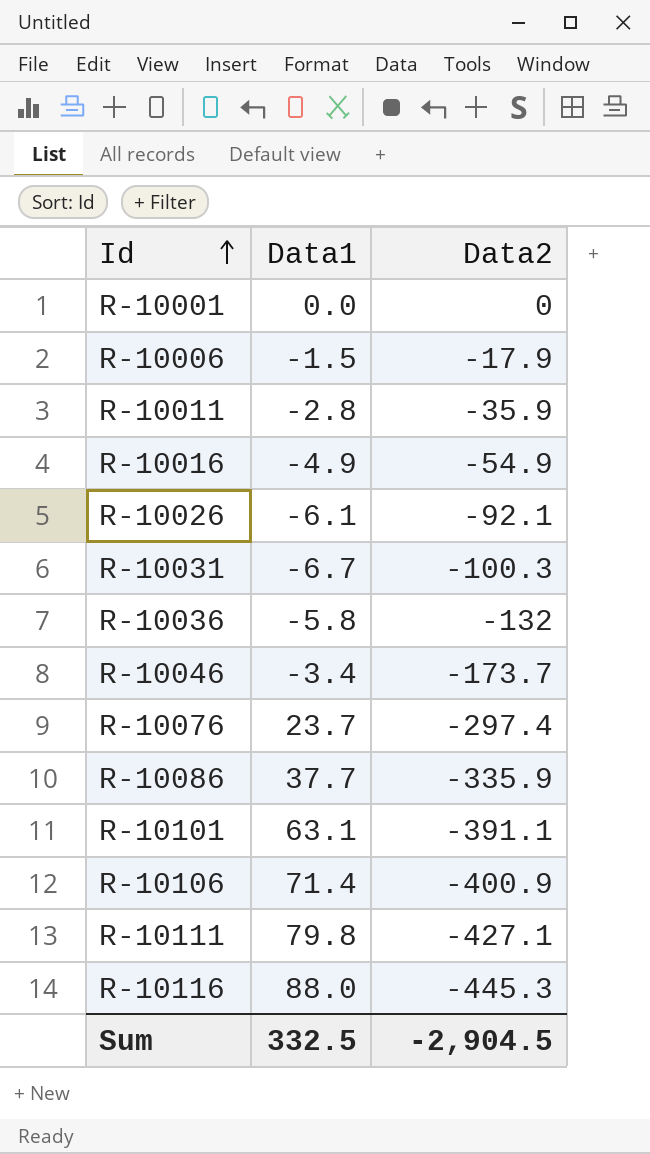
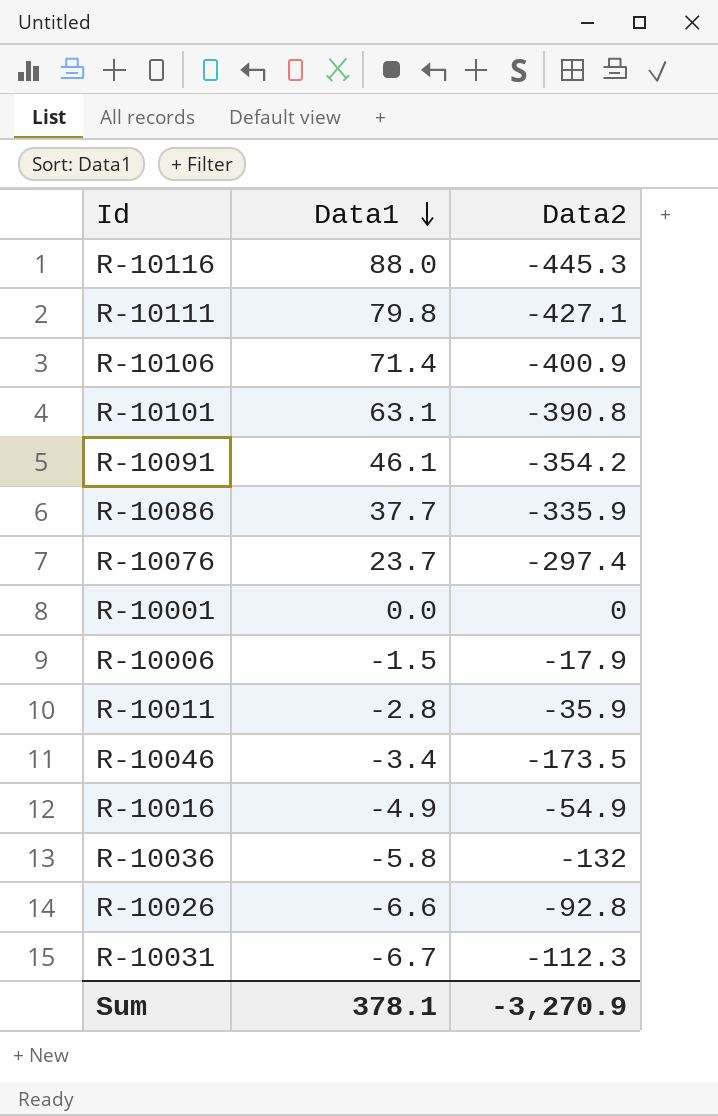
row order: Id ascending -> Data1 descending
R-10101 | Data2: -391.1 -> -390.8
row R-10091: none -> 46.1 | -354.2
R-10046 | Data2: -173.7 -> -173.5
R-10026 | Data1: -6.1 -> -6.6
R-10026 | Data2: -92.1 -> -92.8
R-10031 | Data2: -100.3 -> -112.3
Sum | Data1: 332.5 -> 378.1
Sum | Data2: -2,904.5 -> -3,270.9

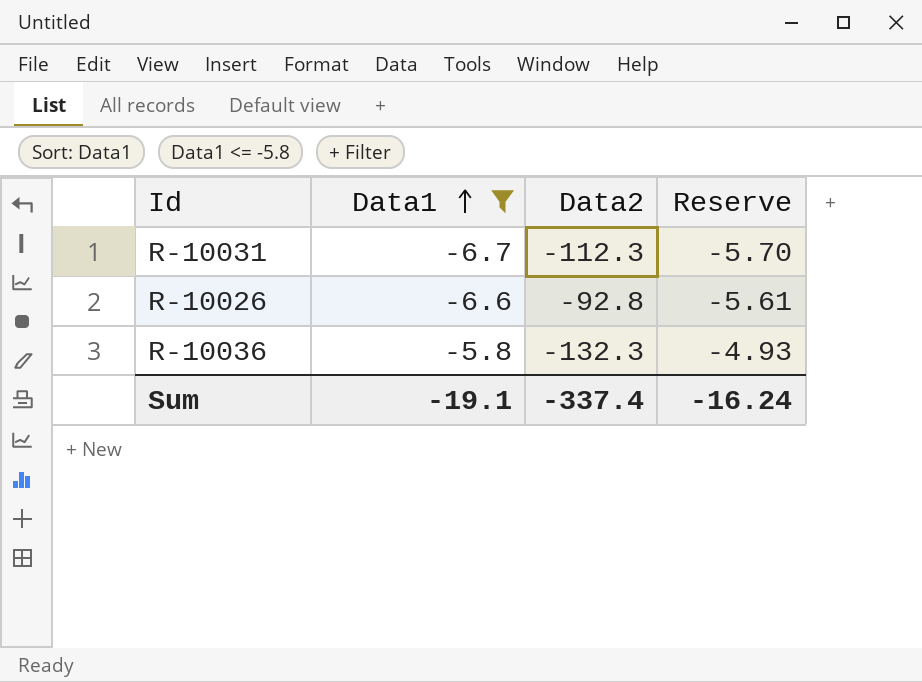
filter: none -> Data1 <= -5.8
row order: Data1 descending -> Data1 ascending
column Reserve | formula: none -> [Data1] * 0.85
R-10036 | Data2: -132 -> -132.3
Sum | Data1: 378.1 -> -19.1
Sum | Data2: -3,270.9 -> -337.4

